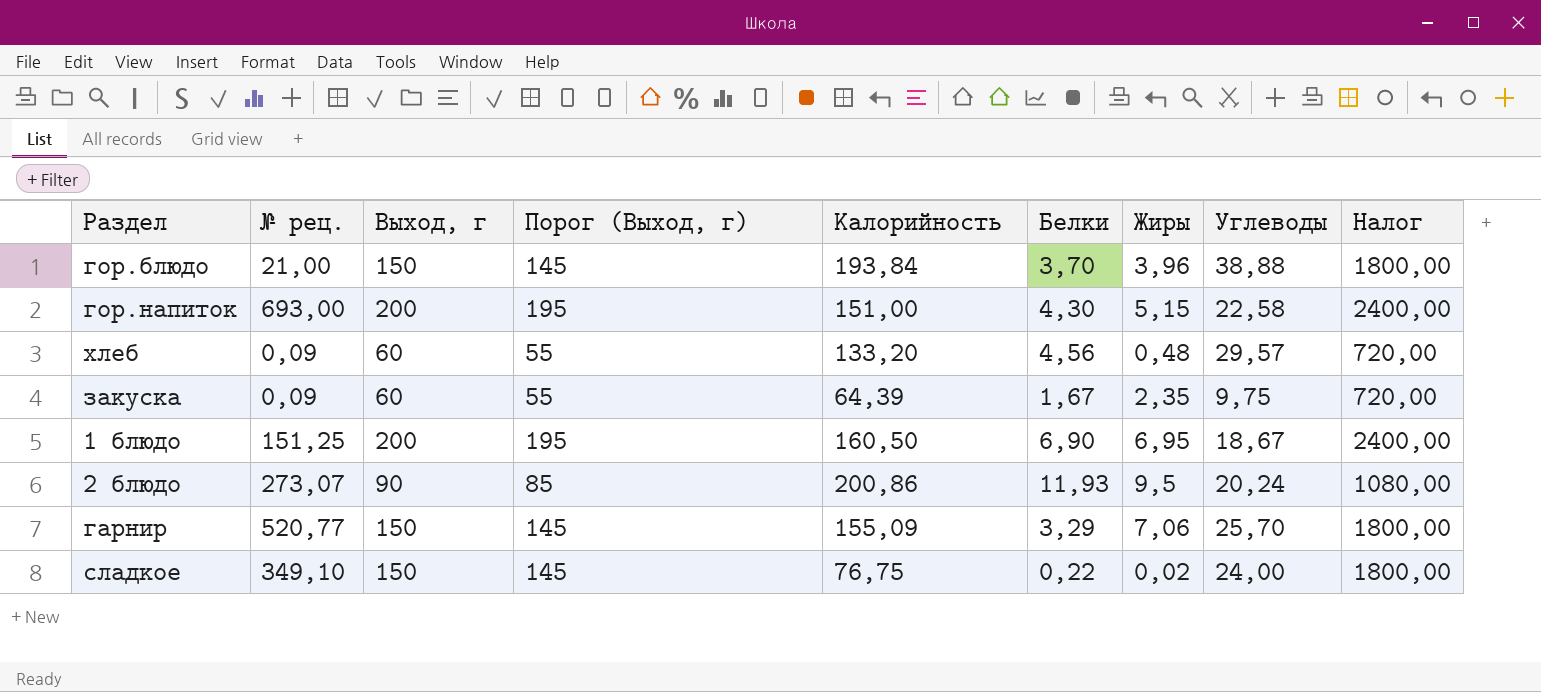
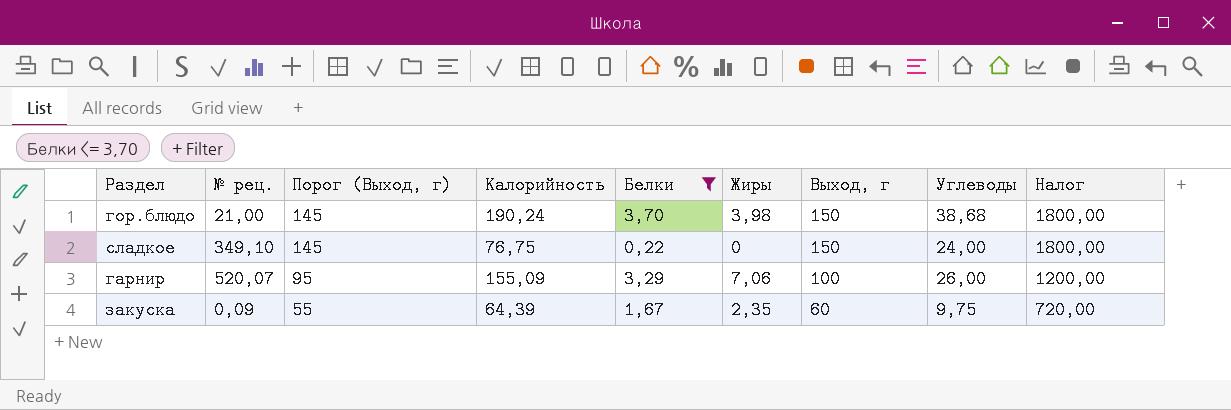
filter: none -> Белки <= 3,70
row order: none -> Порог (Выход, г) descending
column Выход, г | position: 3 -> 7
гор.блюдо | Калорийность: 193,84 -> 190,24
гор.блюдо | Жиры: 3,96 -> 3,98
гор.блюдо | Углеводы: 38,88 -> 38,68
сладкое | Жиры: 0,02 -> 0
гарнир | № рец.: 520,77 -> 520,07
гарнир | Порог (Выход, г): 145 -> 95
гарнир | Выход, г: 150 -> 100
гарнир | Углеводы: 25,70 -> 26,00
гарнир | Налог: 1800,00 -> 1200,00

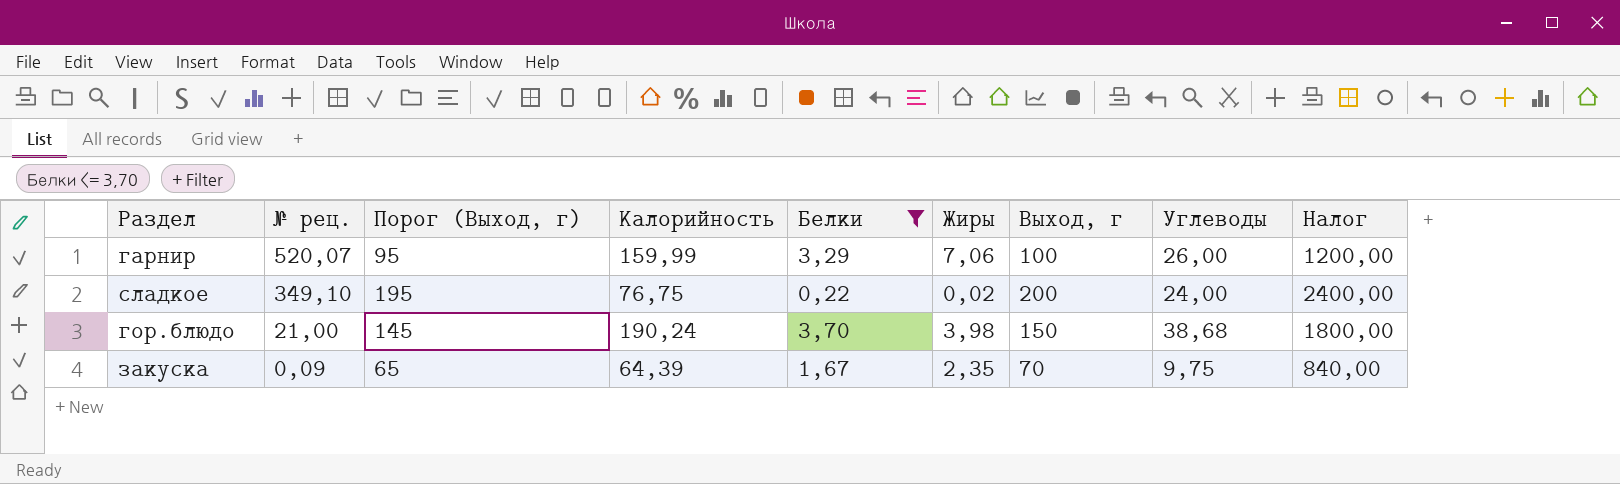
row order: Порог (Выход, г) descending -> № рец. descending
гарнир | Калорийность: 155,09 -> 159,99
сладкое | Порог (Выход, г): 145 -> 195
сладкое | Жиры: 0 -> 0,02
сладкое | Выход, г: 150 -> 200
сладкое | Налог: 1800,00 -> 2400,00
закуска | Порог (Выход, г): 55 -> 65
закуска | Выход, г: 60 -> 70
закуска | Налог: 720,00 -> 840,00

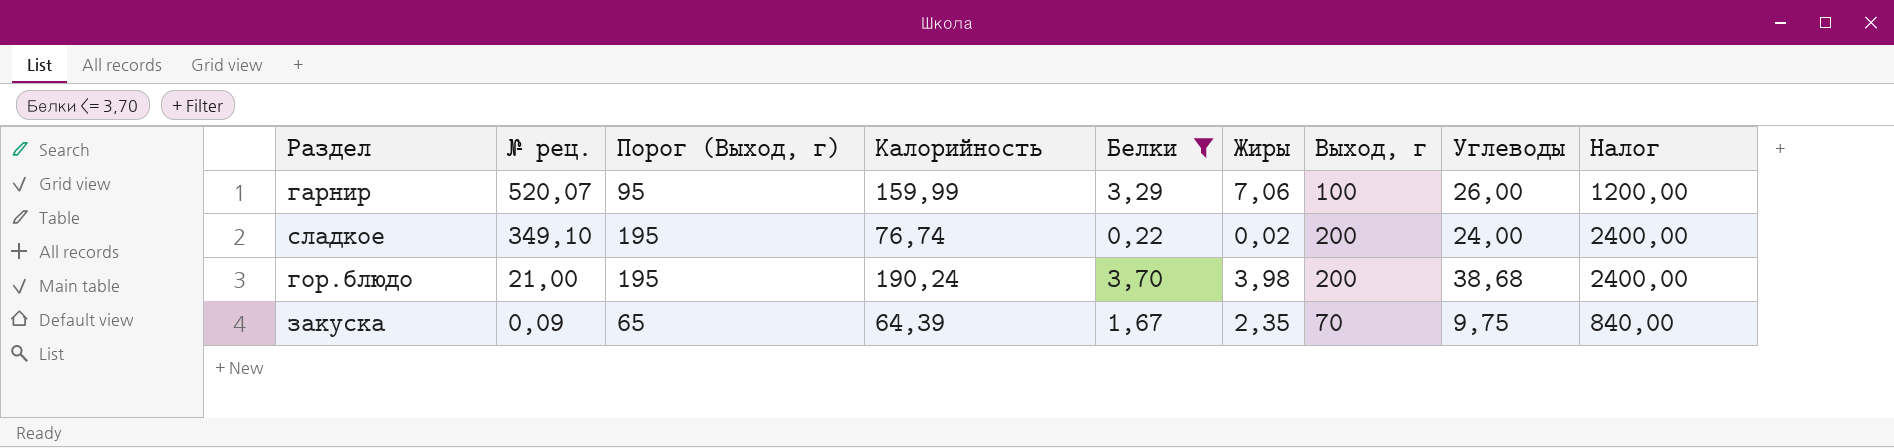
сладкое | Калорийность: 76,75 -> 76,74
гор.блюдо | Порог (Выход, г): 145 -> 195
гор.блюдо | Выход, г: 150 -> 200
гор.блюдо | Налог: 1800,00 -> 2400,00

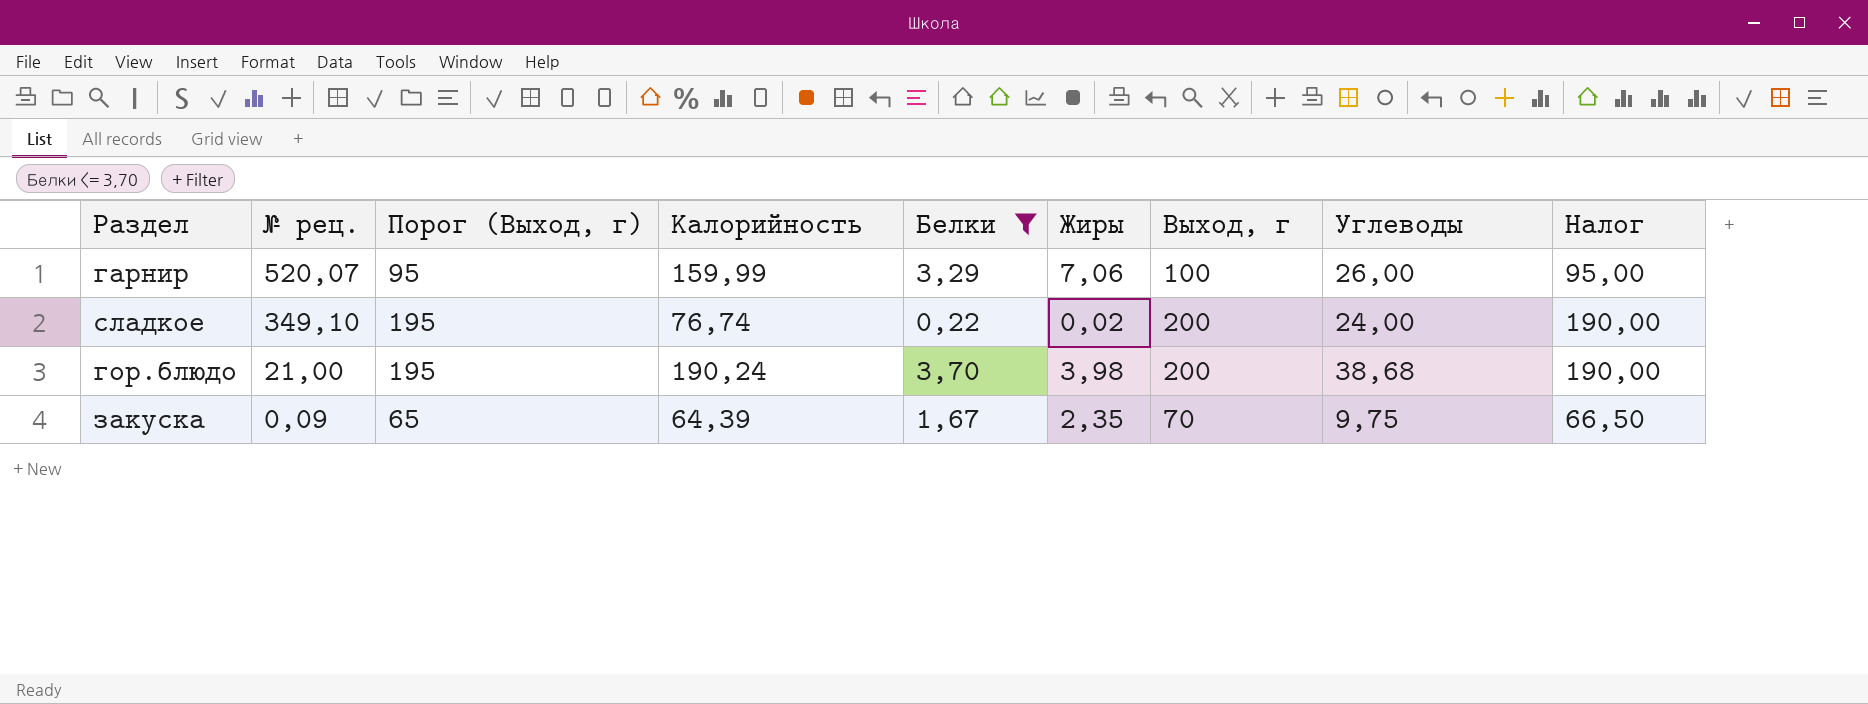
column Налог | formula: [Выход, г] * 12 -> [Выход, г] * 0,95

